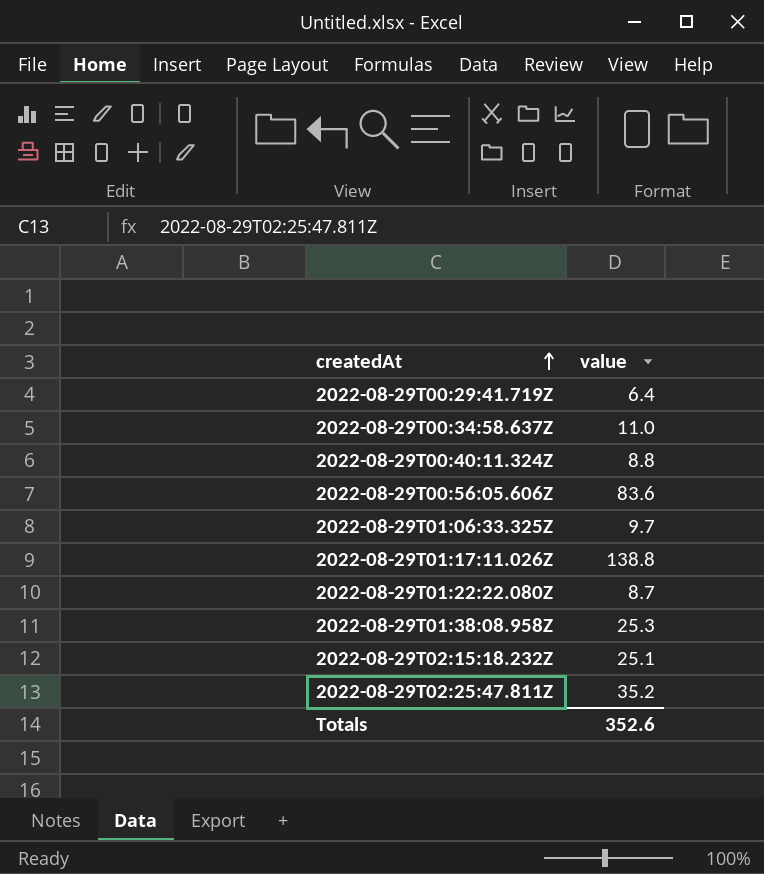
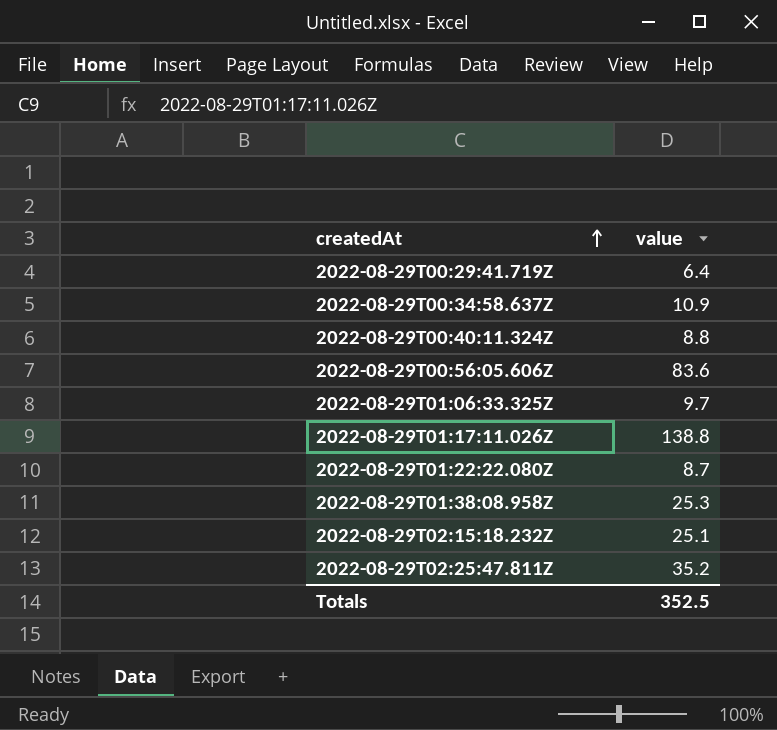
2022-08-29T00:34:58.637Z | value: 11.0 -> 10.9
Totals | value: 352.6 -> 352.5

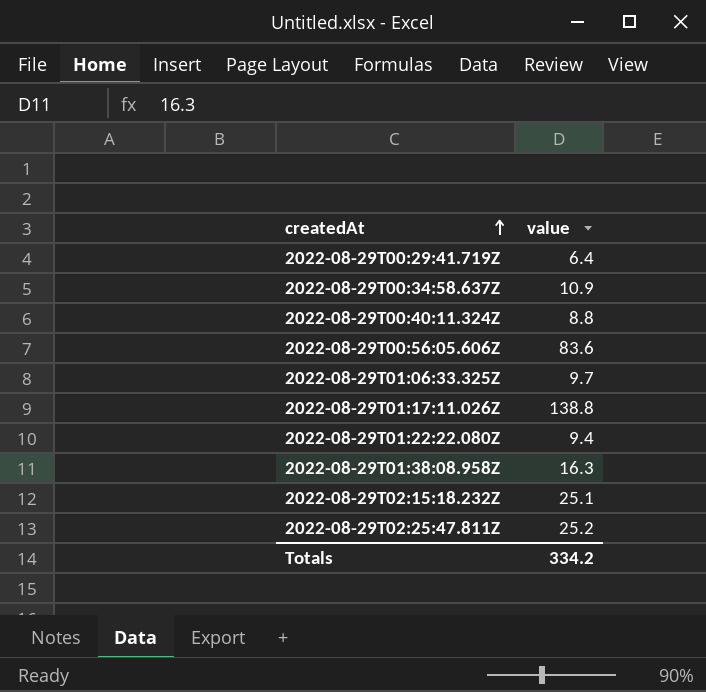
2022-08-29T01:22:22.080Z | value: 8.7 -> 9.4
2022-08-29T01:38:08.958Z | value: 25.3 -> 16.3
2022-08-29T02:25:47.811Z | value: 35.2 -> 25.2
Totals | value: 352.5 -> 334.2

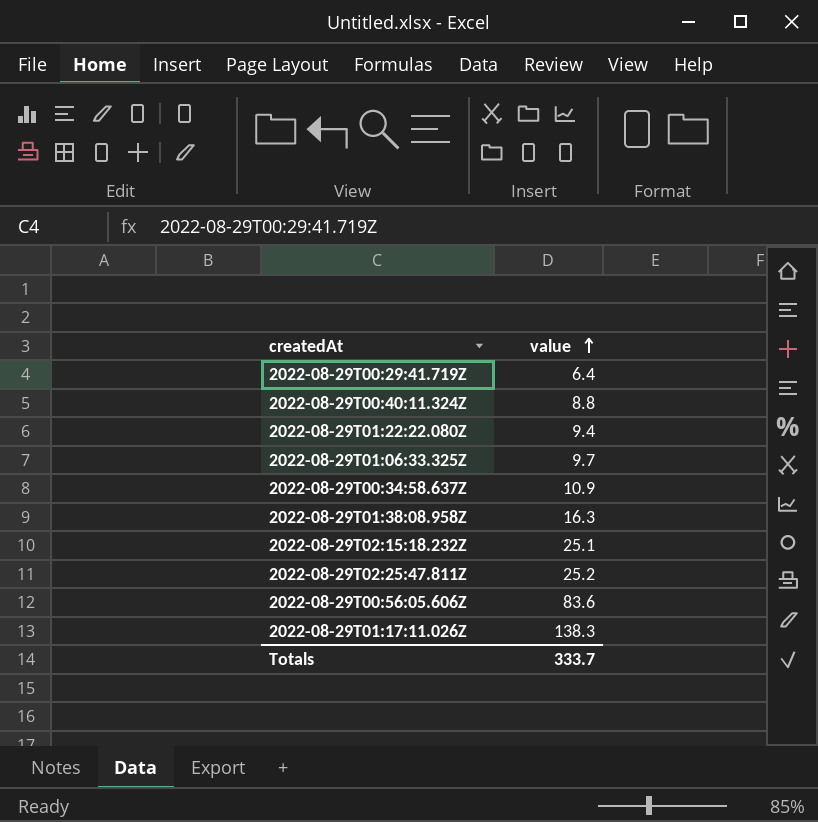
row order: createdAt ascending -> value ascending
2022-08-29T01:17:11.026Z | value: 138.8 -> 138.3
Totals | value: 334.2 -> 333.7

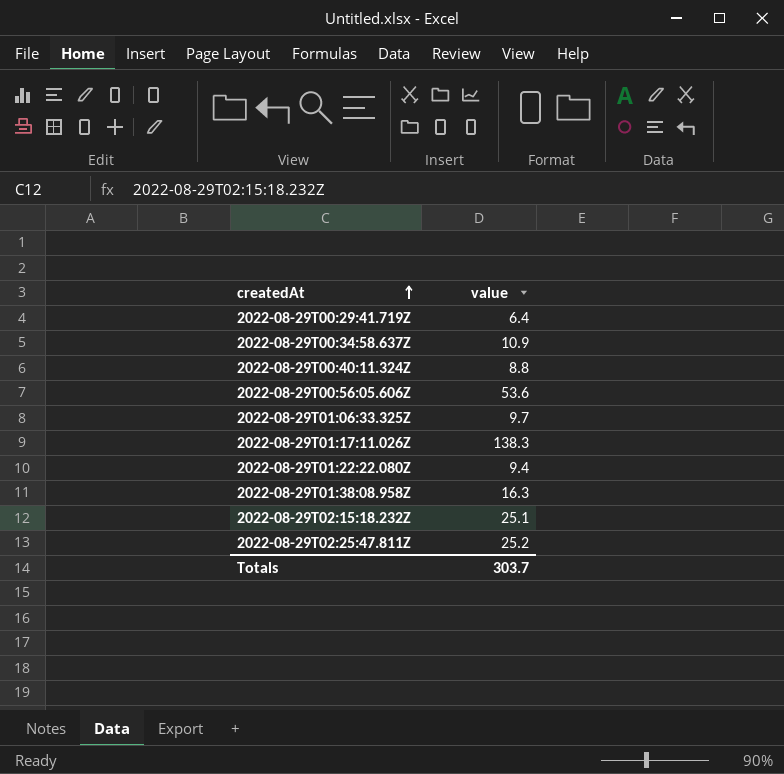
row order: value ascending -> createdAt ascending
2022-08-29T00:56:05.606Z | value: 83.6 -> 53.6
Totals | value: 333.7 -> 303.7

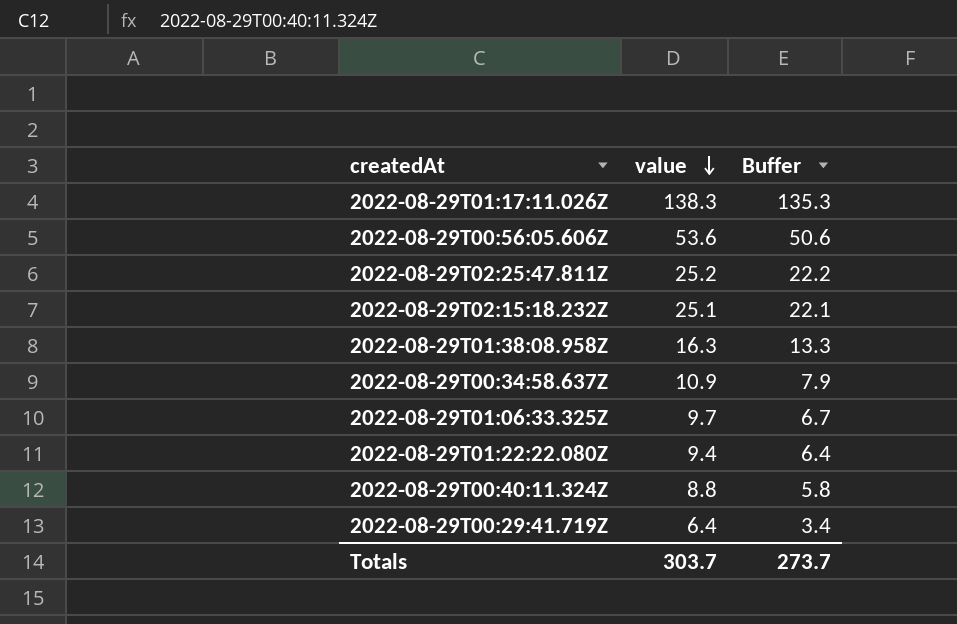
row order: createdAt ascending -> value descending
column Buffer | formula: none -> [value] - 3

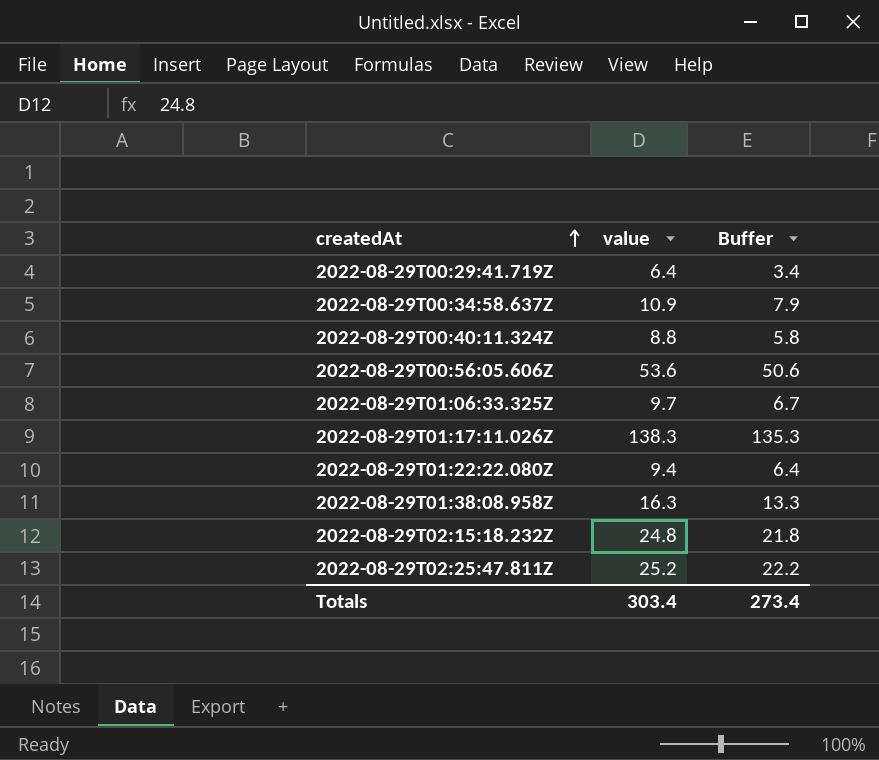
row order: value descending -> createdAt ascending
2022-08-29T02:15:18.232Z | value: 25.1 -> 24.8
2022-08-29T02:15:18.232Z | Buffer: 22.1 -> 21.8
Totals | value: 303.7 -> 303.4
Totals | Buffer: 273.7 -> 273.4

